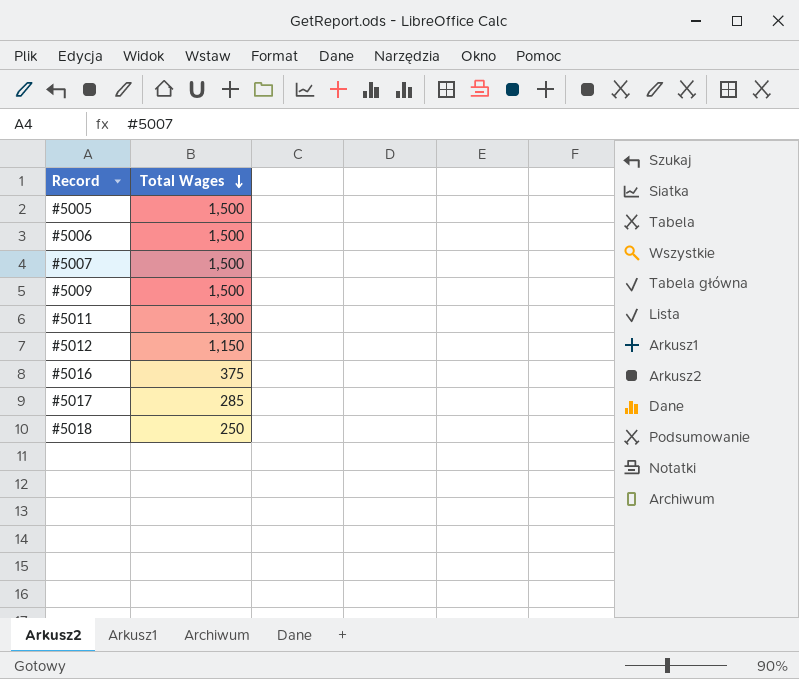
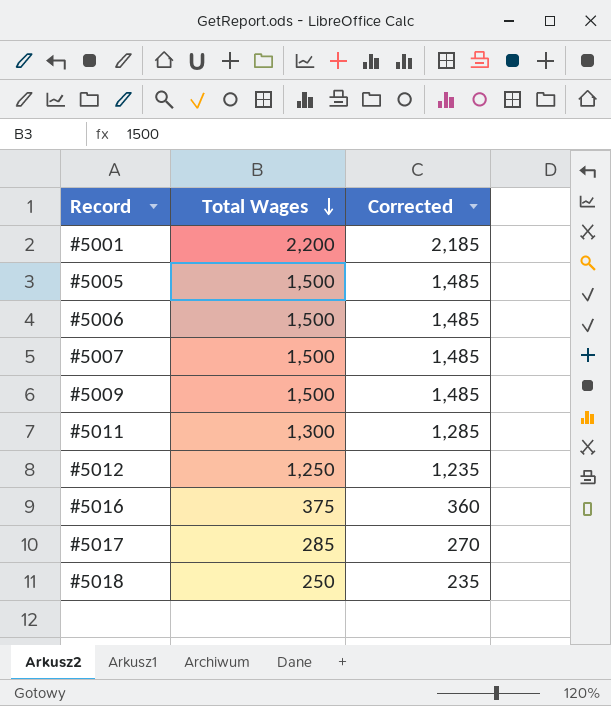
column Corrected | formula: none -> [Total Wages] - 15
row #5001: none -> 2,200 | 2,185
#5012 | Total Wages: 1,150 -> 1,250

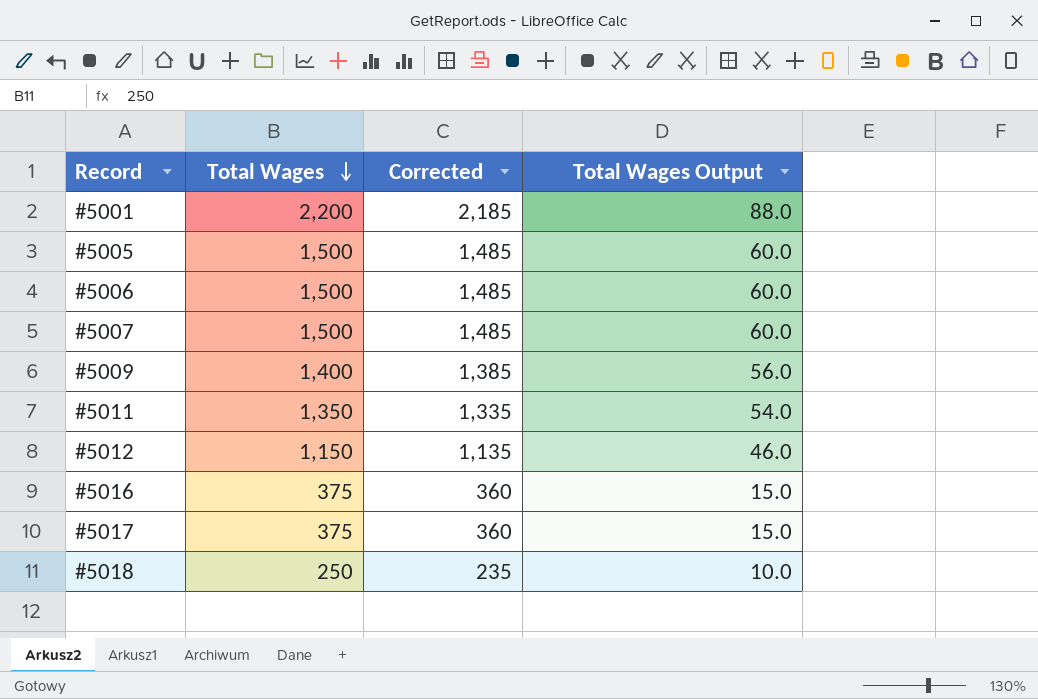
column Total Wages Output | formula: none -> [Total Wages] * 0.04
#5009 | Total Wages: 1,500 -> 1,400
#5009 | Corrected: 1,485 -> 1,385
#5011 | Total Wages: 1,300 -> 1,350
#5011 | Corrected: 1,285 -> 1,335
#5012 | Total Wages: 1,250 -> 1,150
#5012 | Corrected: 1,235 -> 1,135
#5017 | Total Wages: 285 -> 375
#5017 | Corrected: 270 -> 360

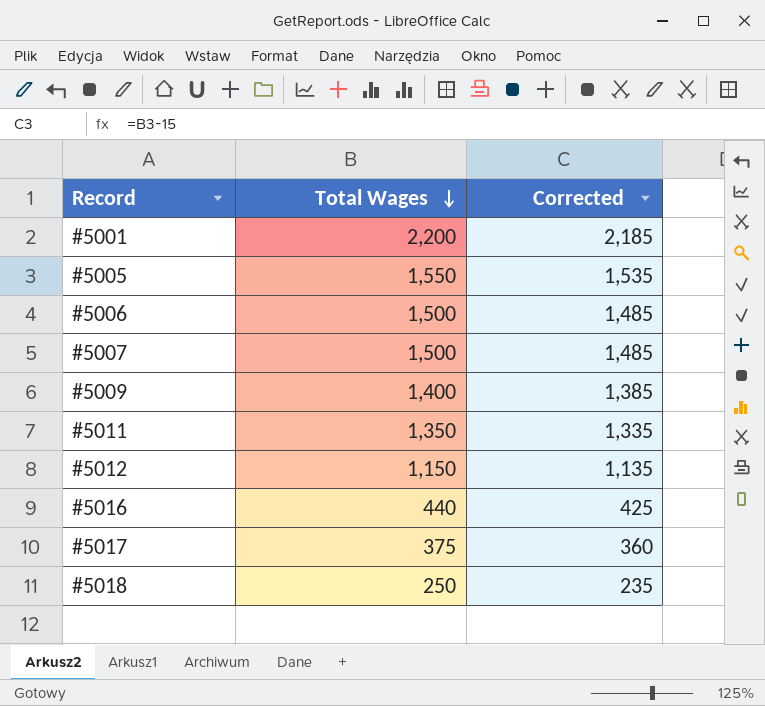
column Total Wages Output | formula: [Total Wages] * 0.04 -> none
#5005 | Total Wages: 1,500 -> 1,550
#5005 | Corrected: 1,485 -> 1,535
#5016 | Total Wages: 375 -> 440
#5016 | Corrected: 360 -> 425

